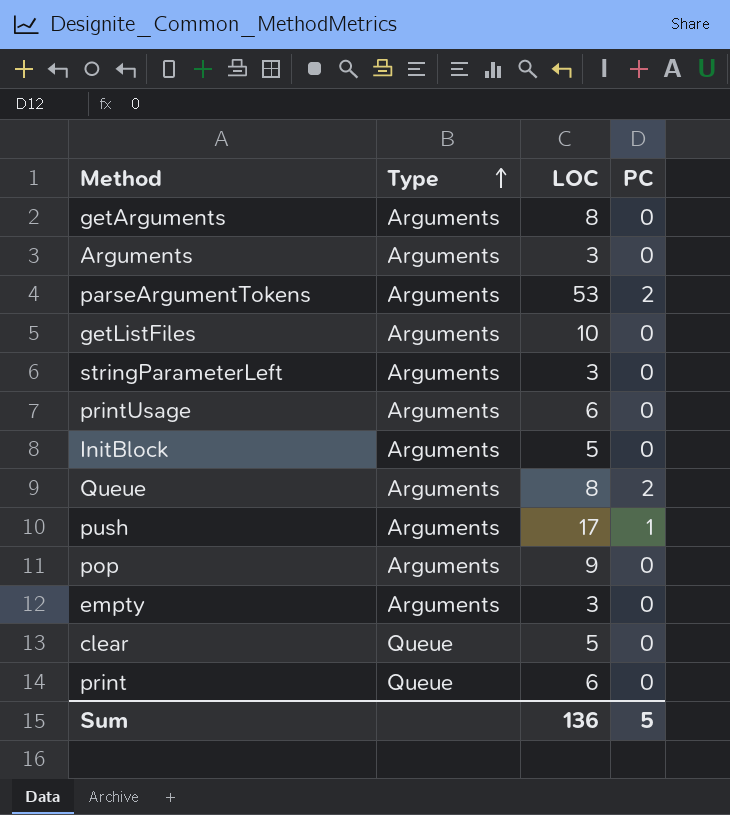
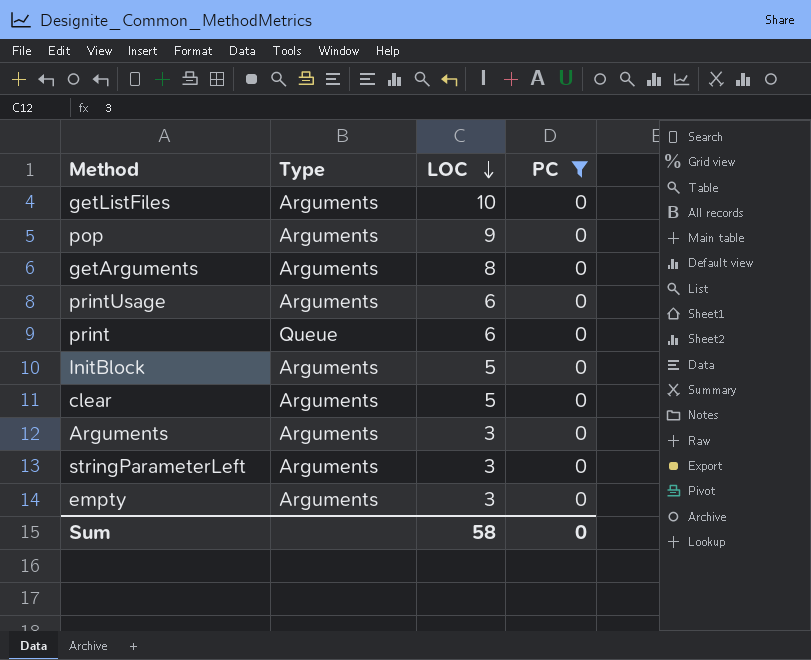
filter: none -> PC = 0
row order: Type ascending -> LOC descending
clear | Type: Queue -> Arguments
Sum | LOC: 136 -> 58
Sum | PC: 5 -> 0

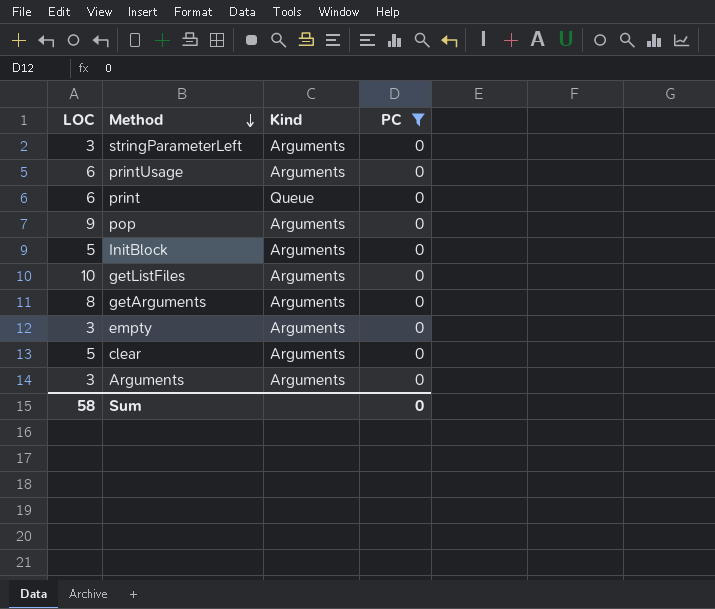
row order: LOC descending -> Method descending
column LOC | position: 3 -> 1
column name: Type -> Kind

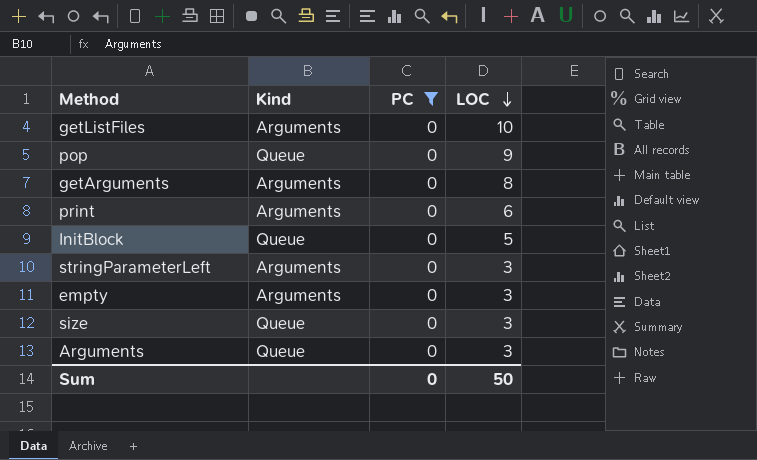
row order: Method descending -> LOC descending
column LOC | position: 1 -> 4
row printUsage: 6 | Arguments | 0 -> none
row clear: 5 | Arguments | 0 -> none
pop | Kind: Arguments -> Queue
print | Kind: Queue -> Arguments
InitBlock | Kind: Arguments -> Queue
row size: none -> Queue | 0 | 3
Arguments | Kind: Arguments -> Queue
Sum | LOC: 58 -> 50

